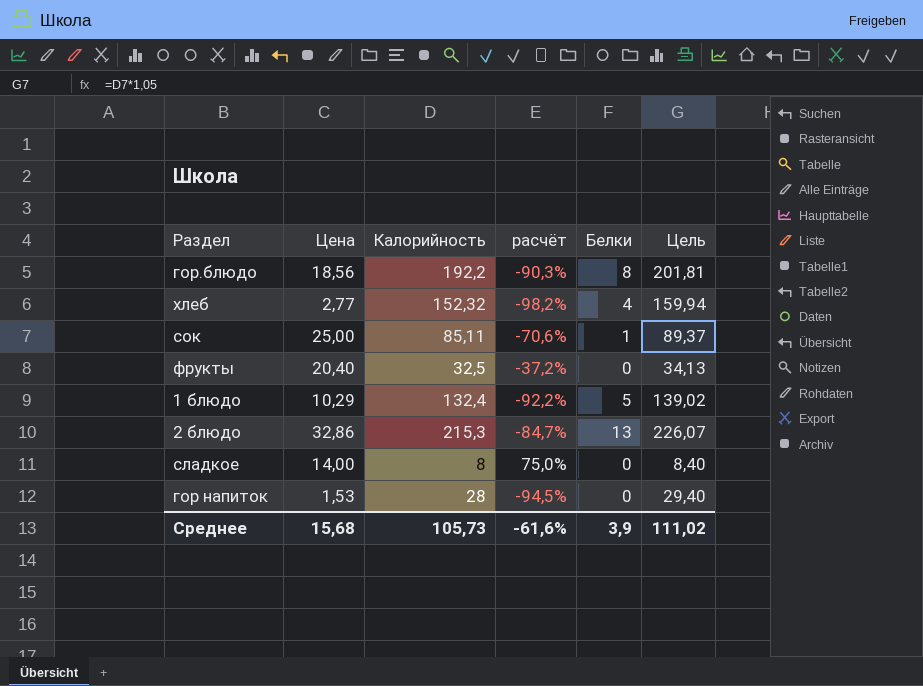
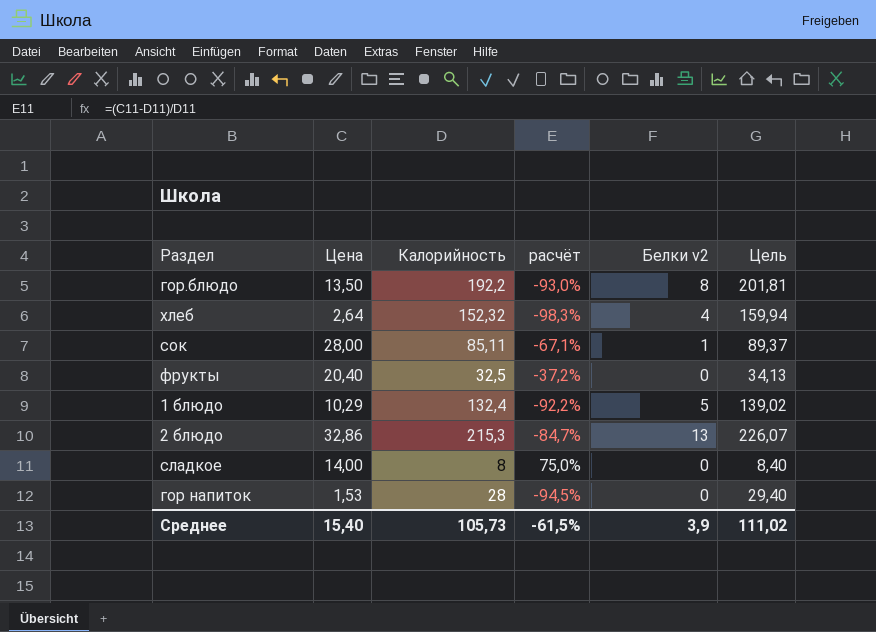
column name: Белки -> Белки v2
гор.блюдо | Цена: 18,56 -> 13,50
гор.блюдо | расчёт: -90,3% -> -93,0%
хлеб | Цена: 2,77 -> 2,64
хлеб | расчёт: -98,2% -> -98,3%
сок | Цена: 25,00 -> 28,00
сок | расчёт: -70,6% -> -67,1%
Среднее | Цена: 15,68 -> 15,40
Среднее | расчёт: -61,6% -> -61,5%

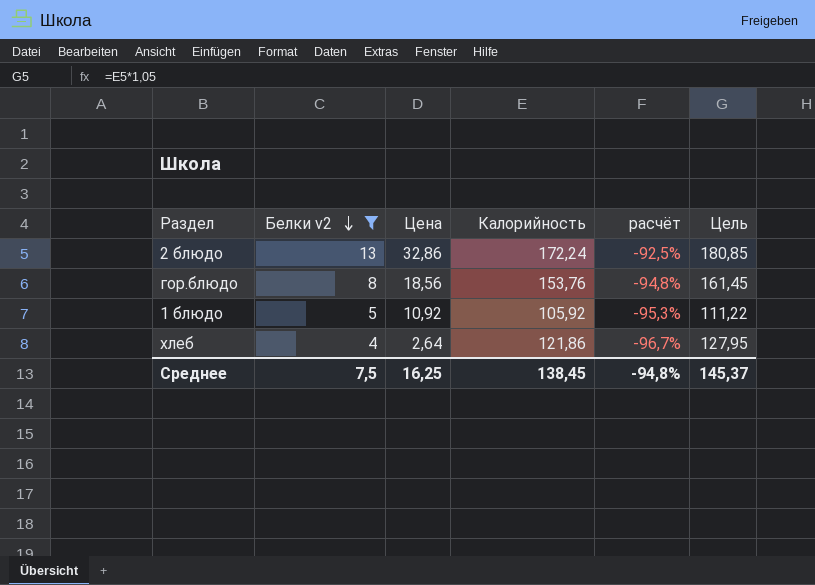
filter: none -> Белки v2 >= 4
row order: none -> Белки v2 descending
column Белки v2 | position: 5 -> 2
column расчёт | formula: ([Цена] - [Калорийность]) / [Калорийность] -> ([Белки v2] - [Калорийность]) / [Калорийность]
2 блюдо | Калорийность: 215,3 -> 172,24
2 блюдо | Цель: 226,07 -> 180,85
гор.блюдо | Цена: 13,50 -> 18,56
гор.блюдо | Калорийность: 192,2 -> 153,76
гор.блюдо | Цель: 201,81 -> 161,45
1 блюдо | Цена: 10,29 -> 10,92
1 блюдо | Калорийность: 132,4 -> 105,92
1 блюдо | Цель: 139,02 -> 111,22
хлеб | Калорийность: 152,32 -> 121,86
хлеб | Цель: 159,94 -> 127,95
Среднее | Белки v2: 3,9 -> 7,5
Среднее | Цена: 15,40 -> 16,25
Среднее | Калорийность: 105,73 -> 138,45
Среднее | расчёт: -61,5% -> -94,8%
Среднее | Цель: 111,02 -> 145,37

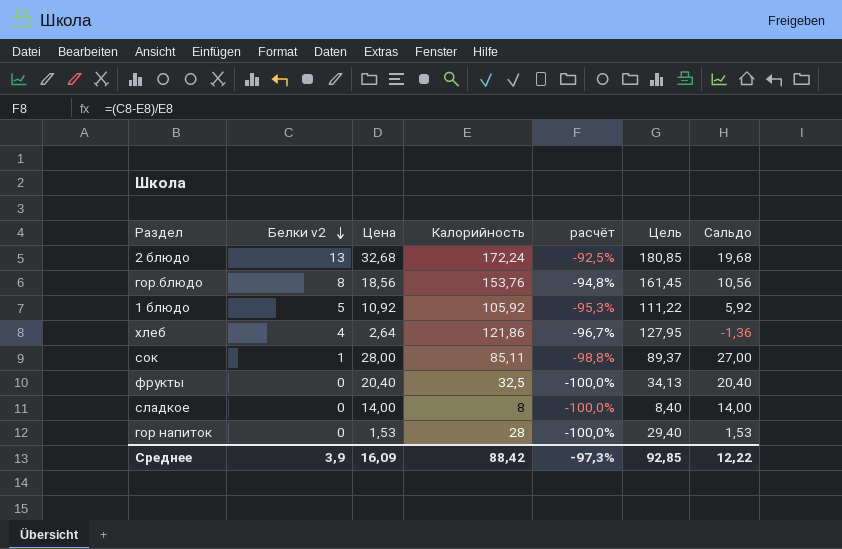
filter: Белки v2 >= 4 -> none
column Сальдо | formula: none -> [Цена] - [Белки v2]
2 блюдо | Цена: 32,86 -> 32,68
Среднее | Белки v2: 7,5 -> 3,9
Среднее | Цена: 16,25 -> 16,09
Среднее | Калорийность: 138,45 -> 88,42
Среднее | расчёт: -94,8% -> -97,3%
Среднее | Цель: 145,37 -> 92,85

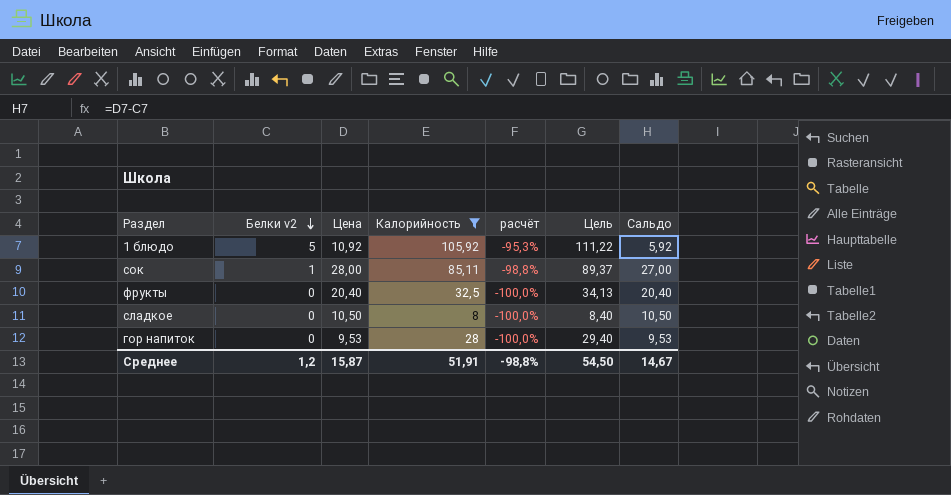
filter: none -> Калорийность <= 105,92
сладкое | Цена: 14,00 -> 10,50
сладкое | Сальдо: 14,00 -> 10,50
гор напиток | Цена: 1,53 -> 9,53
гор напиток | Сальдо: 1,53 -> 9,53
Среднее | Белки v2: 3,9 -> 1,2
Среднее | Цена: 16,09 -> 15,87
Среднее | Калорийность: 88,42 -> 51,91
Среднее | расчёт: -97,3% -> -98,8%
Среднее | Цель: 92,85 -> 54,50
Среднее | Сальдо: 12,22 -> 14,67

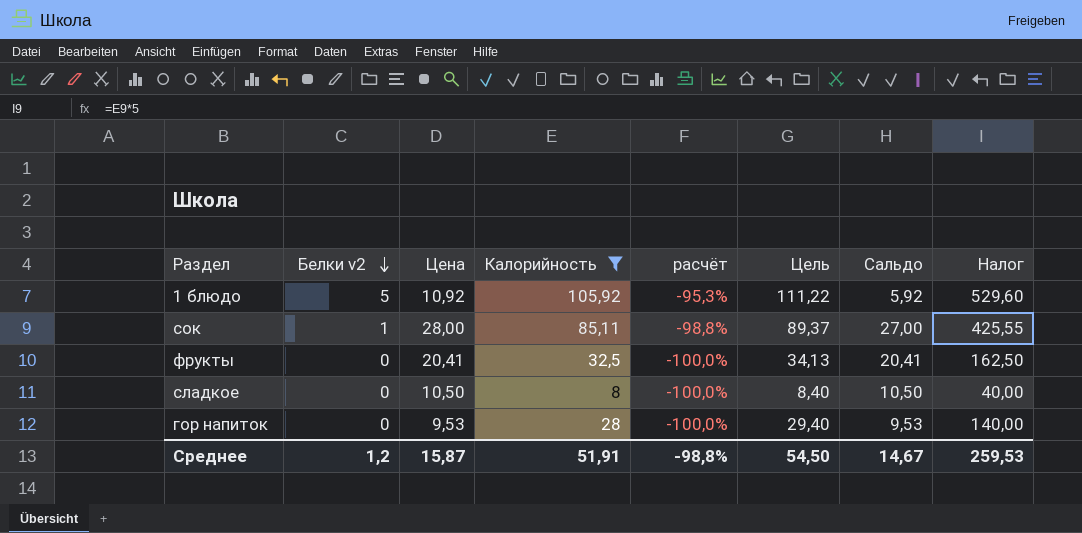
column Налог | formula: none -> [Калорийность] * 5
фрукты | Цена: 20,40 -> 20,41
фрукты | Сальдо: 20,40 -> 20,41

